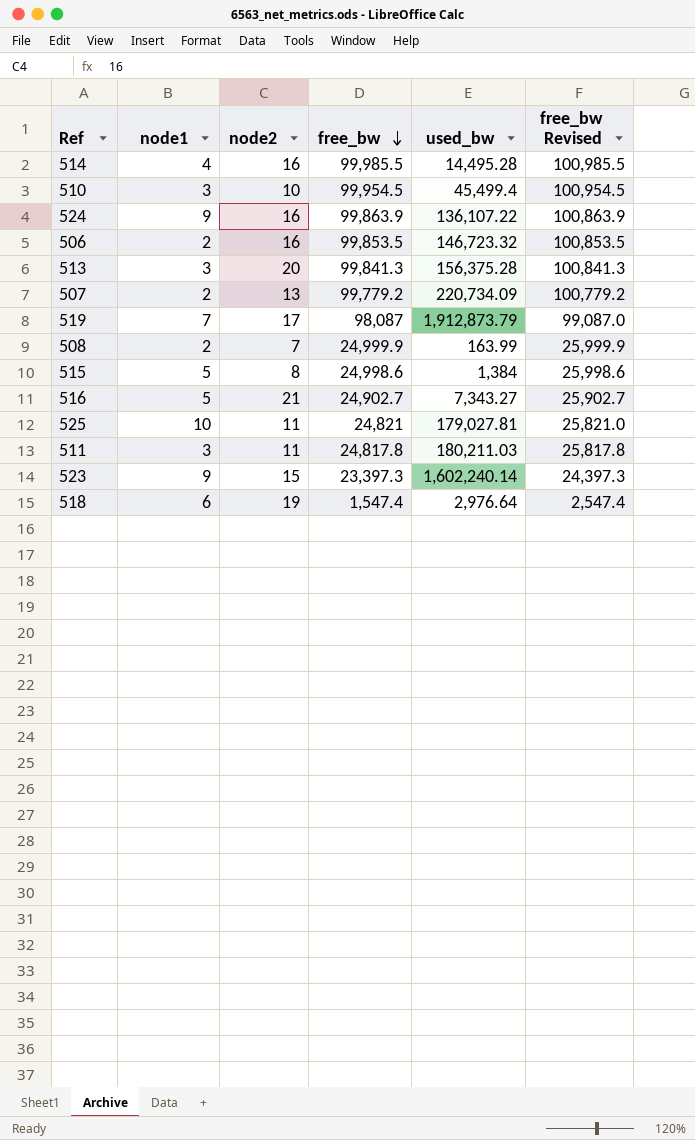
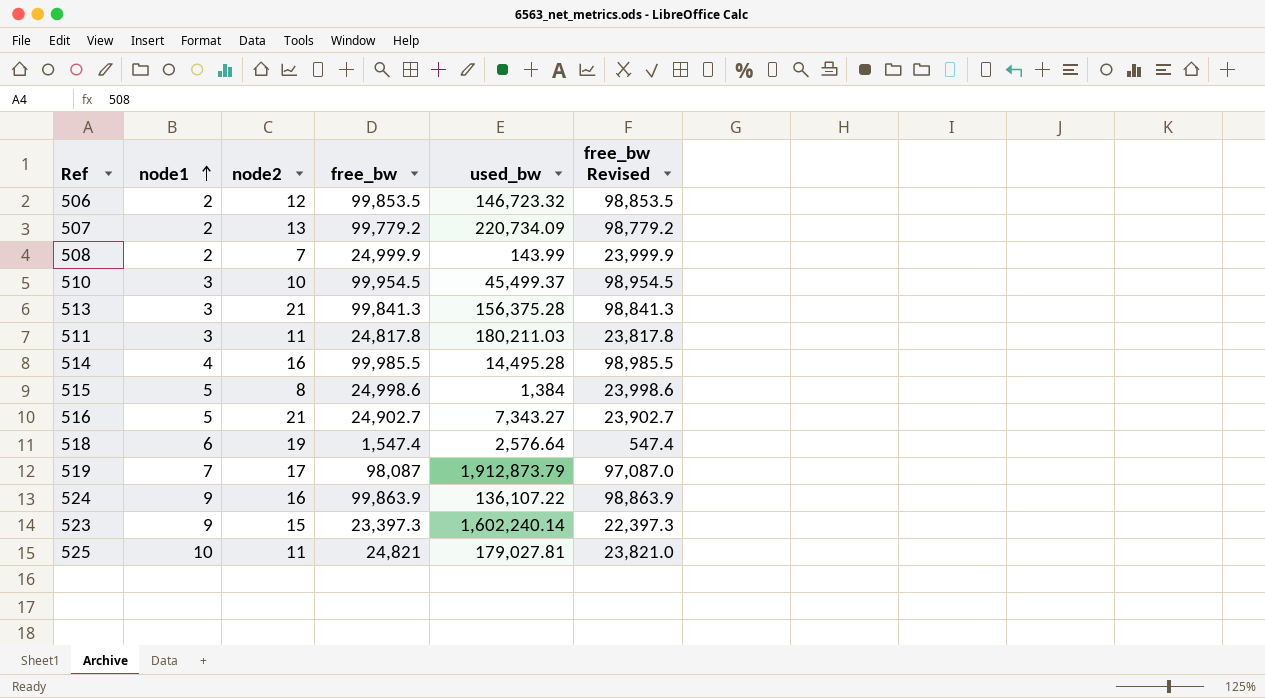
row order: free_bw descending -> node1 ascending
column free_bw Revised | formula: [free_bw] + 1000 -> [free_bw] - 1000
506 | node2: 16 -> 12
508 | used_bw: 163.99 -> 143.99
510 | used_bw: 45,499.4 -> 45,499.37
513 | node2: 20 -> 21
518 | used_bw: 2,976.64 -> 2,576.64

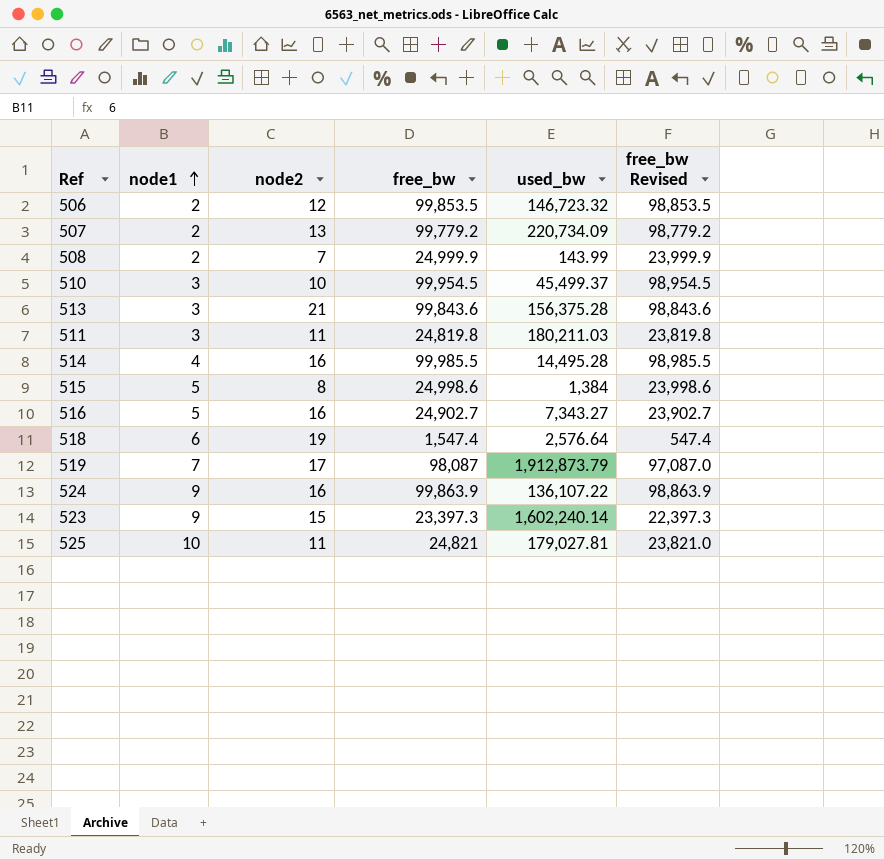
513 | free_bw: 99,841.3 -> 99,843.6
513 | free_bw Revised: 98,841.3 -> 98,843.6
511 | free_bw: 24,817.8 -> 24,819.8
511 | free_bw Revised: 23,817.8 -> 23,819.8
516 | node2: 21 -> 16

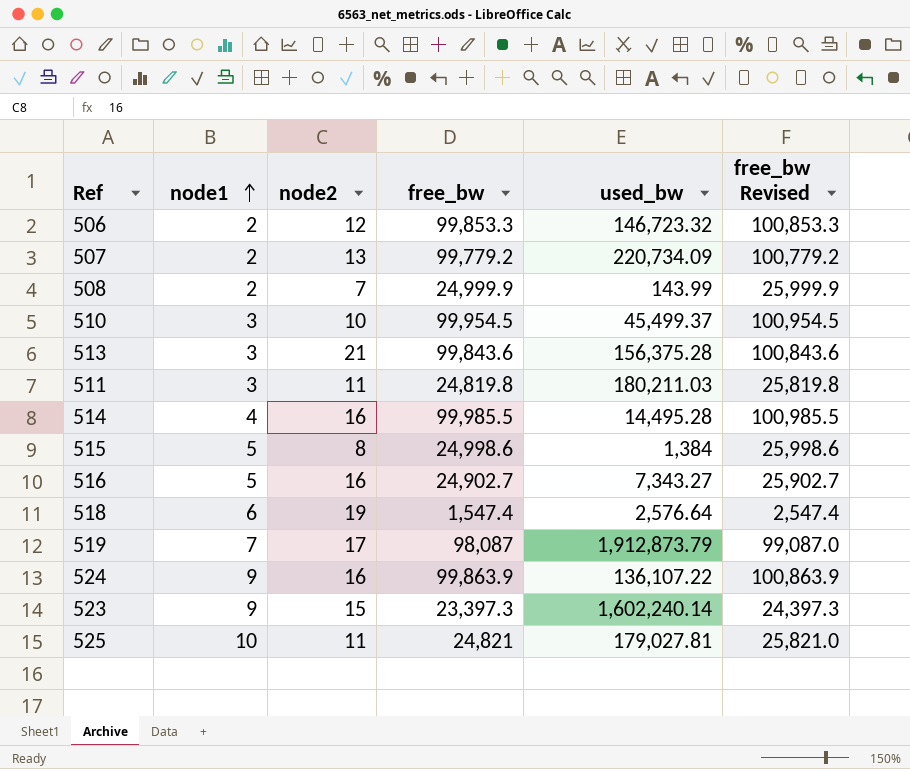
column free_bw Revised | formula: [free_bw] - 1000 -> [free_bw] + 1000
506 | free_bw: 99,853.5 -> 99,853.3

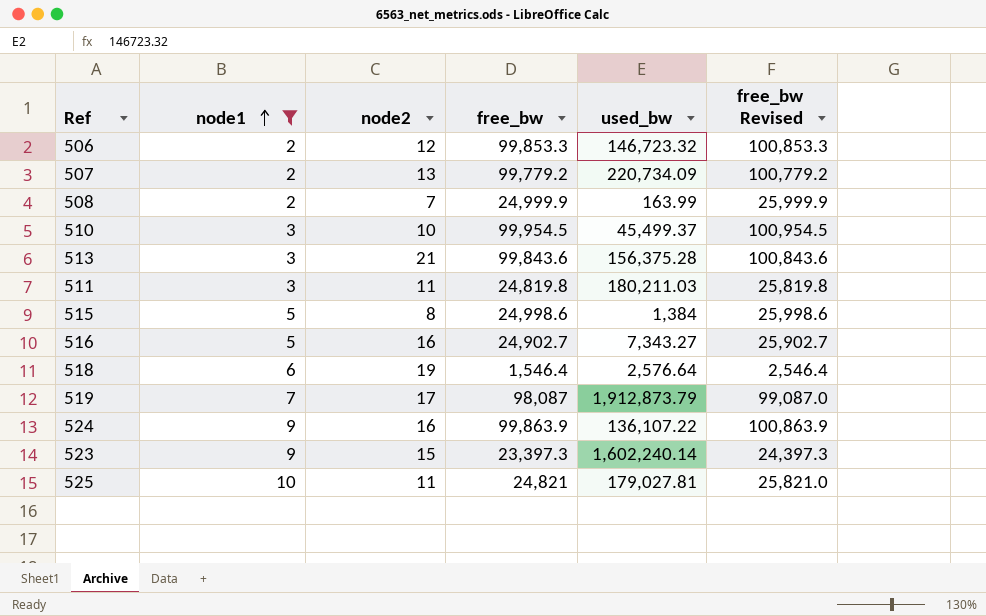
filter: none -> node1 != 4
508 | used_bw: 143.99 -> 163.99
518 | free_bw: 1,547.4 -> 1,546.4
518 | free_bw Revised: 2,547.4 -> 2,546.4

